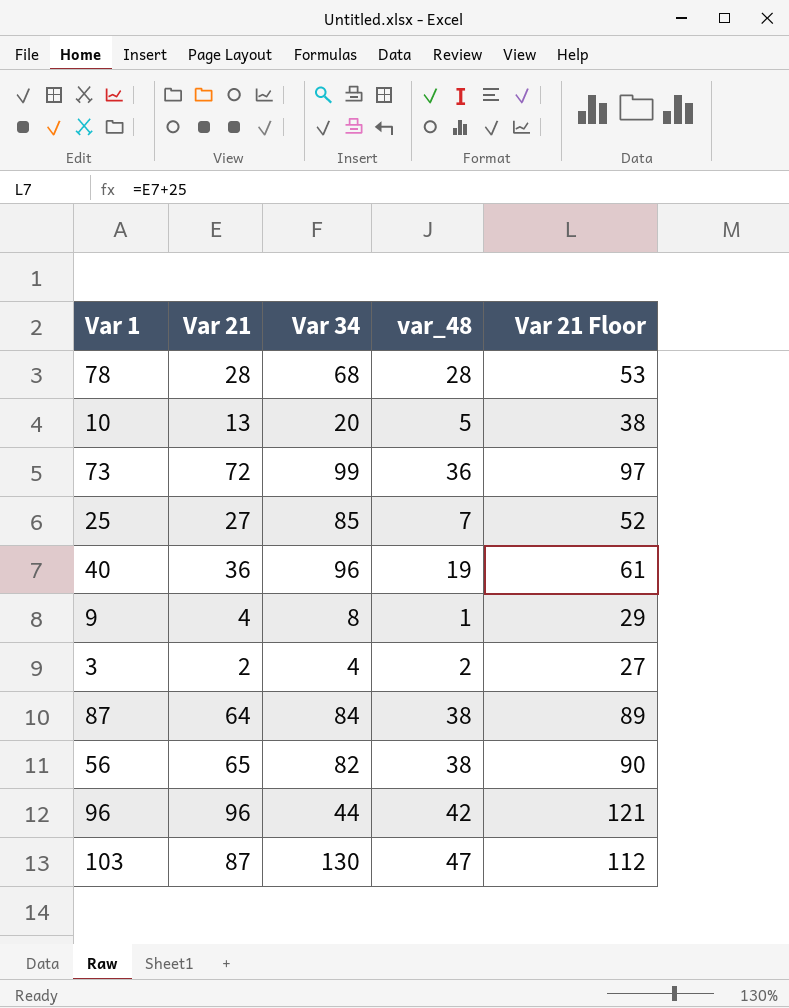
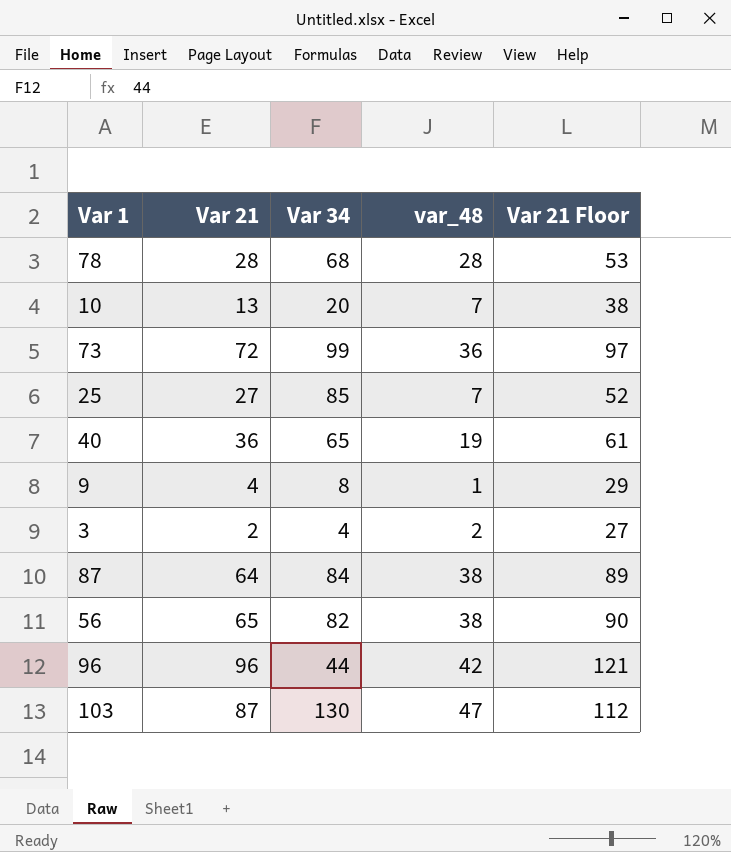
10 | var_48: 5 -> 7
40 | Var 34: 96 -> 65

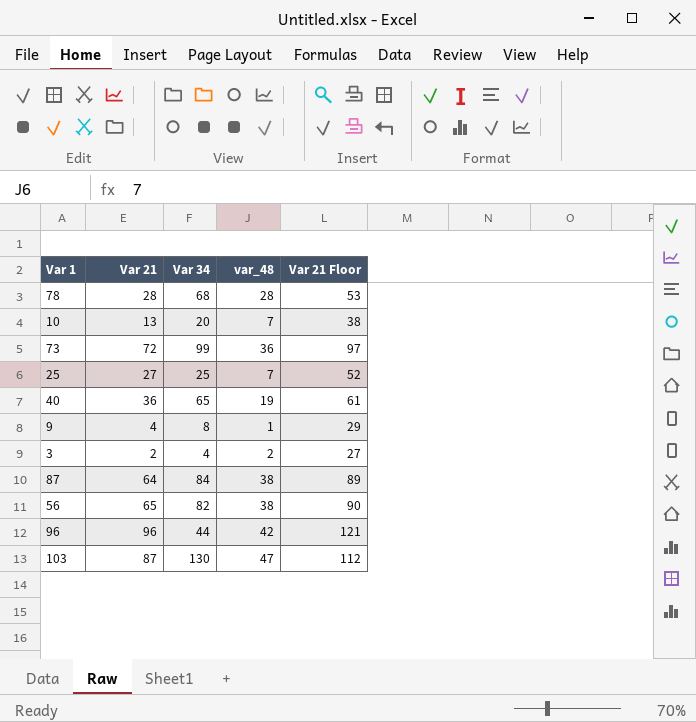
25 | Var 34: 85 -> 25

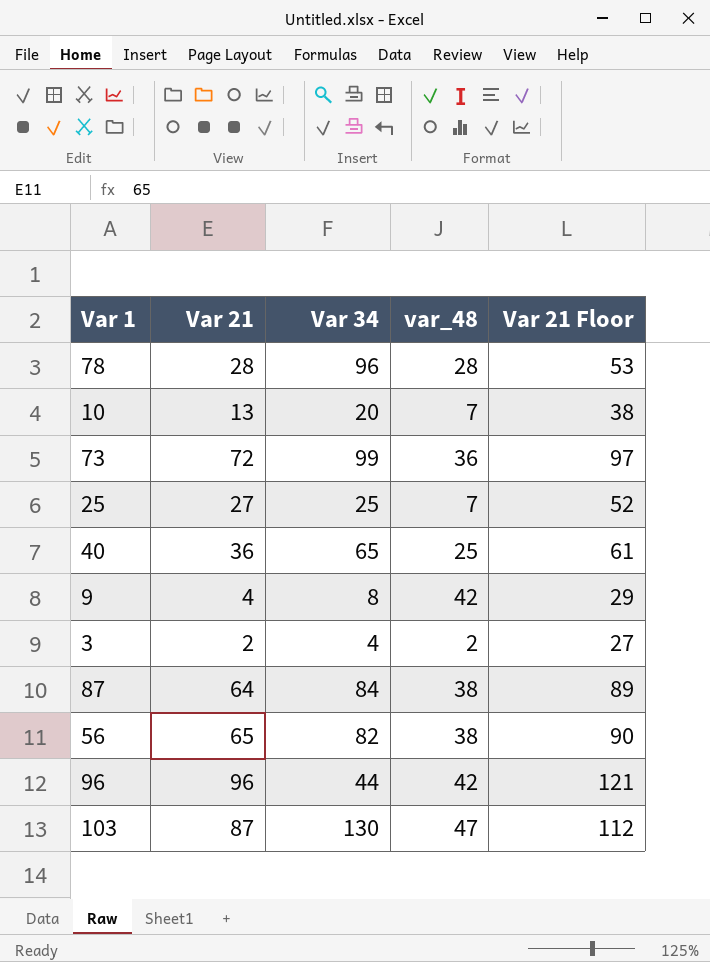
78 | Var 34: 68 -> 96
40 | var_48: 19 -> 25
9 | var_48: 1 -> 42

